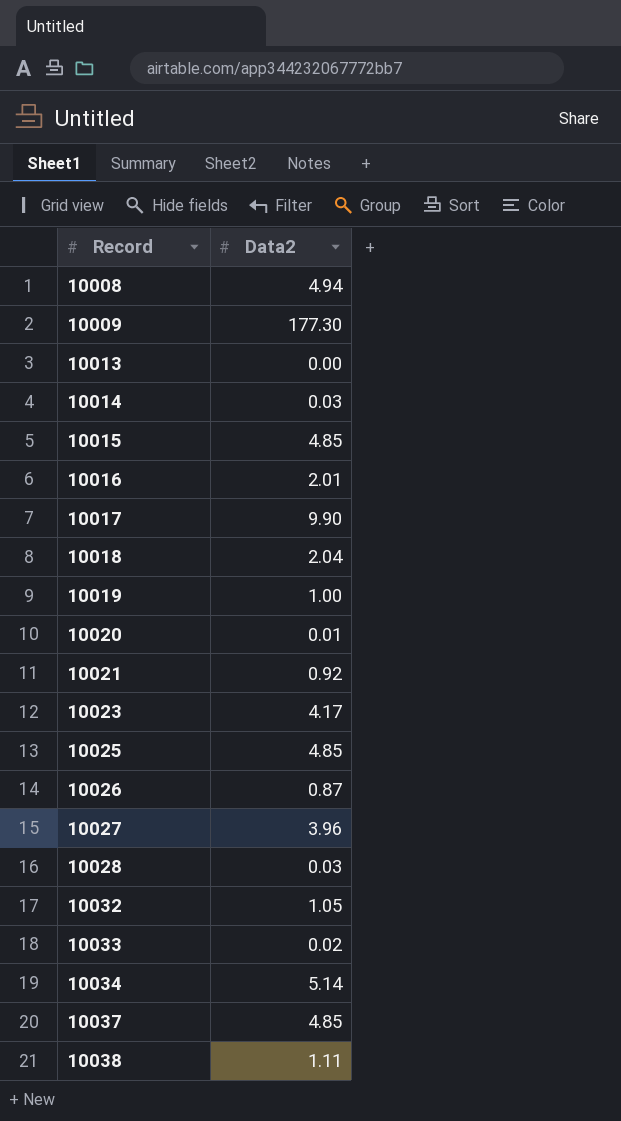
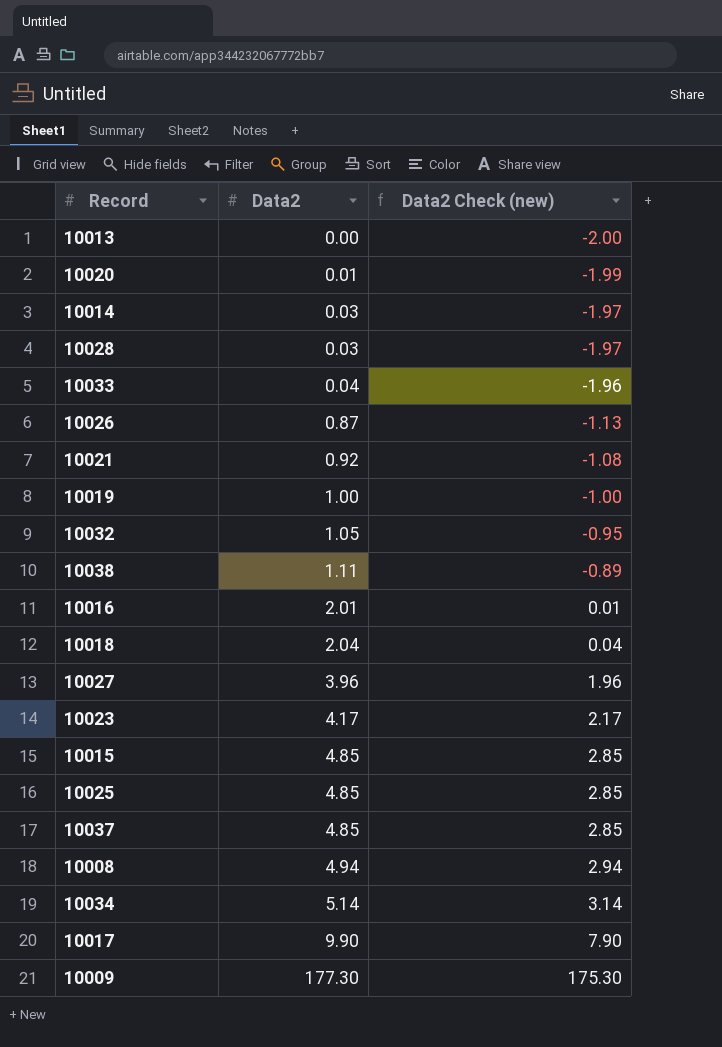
row order: Record ascending -> Data2 ascending
column Data2 Check (new) | formula: none -> [Data2] - 2
10033 | Data2: 0.02 -> 0.04

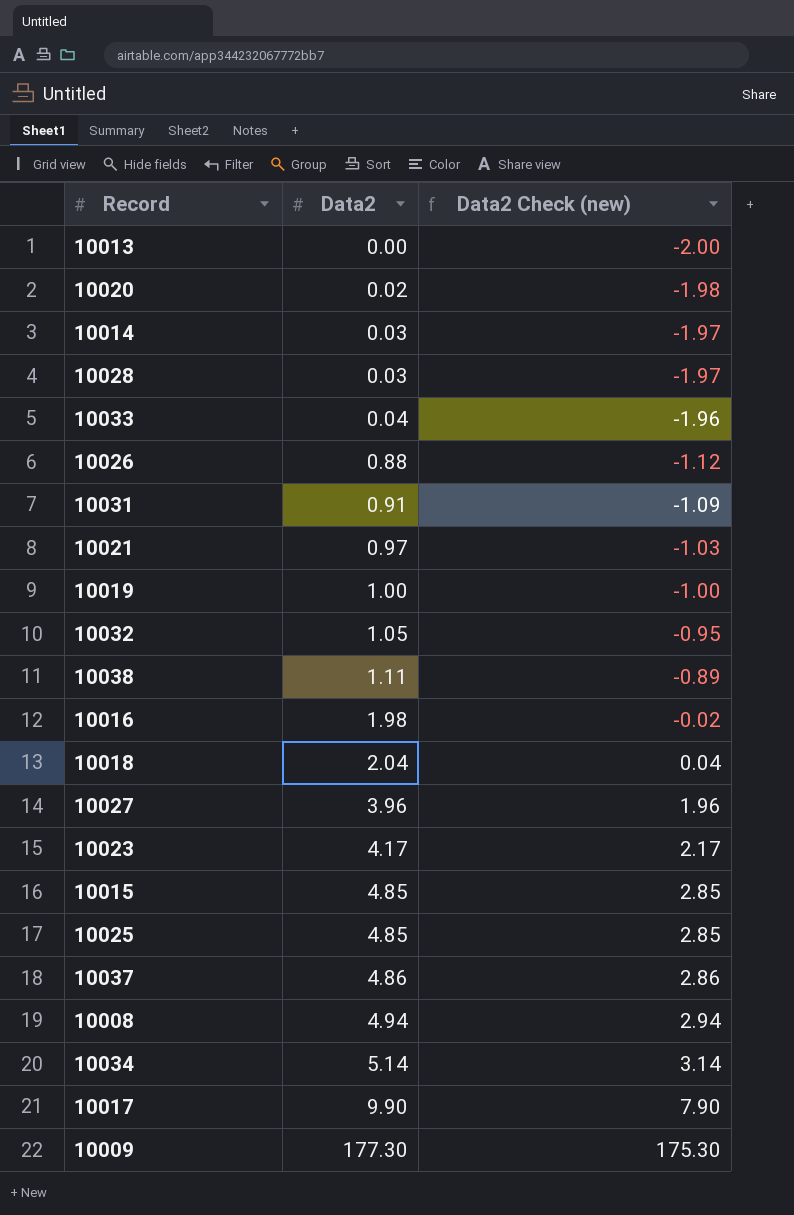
10020 | Data2: 0.01 -> 0.02
10020 | Data2 Check (new): -1.99 -> -1.98
10026 | Data2: 0.87 -> 0.88
10026 | Data2 Check (new): -1.13 -> -1.12
row 10031: none -> 0.91 | -1.09
10021 | Data2: 0.92 -> 0.97
10021 | Data2 Check (new): -1.08 -> -1.03
10016 | Data2: 2.01 -> 1.98
10016 | Data2 Check (new): 0.01 -> -0.02
10037 | Data2: 4.85 -> 4.86
10037 | Data2 Check (new): 2.85 -> 2.86

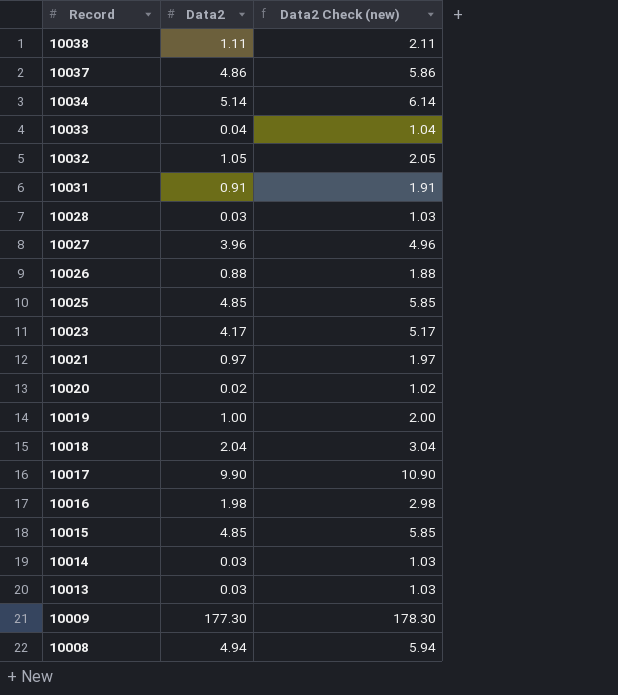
row order: Data2 ascending -> Record descending
column Data2 Check (new) | formula: [Data2] - 2 -> [Data2] + 1
10013 | Data2: 0.00 -> 0.03

